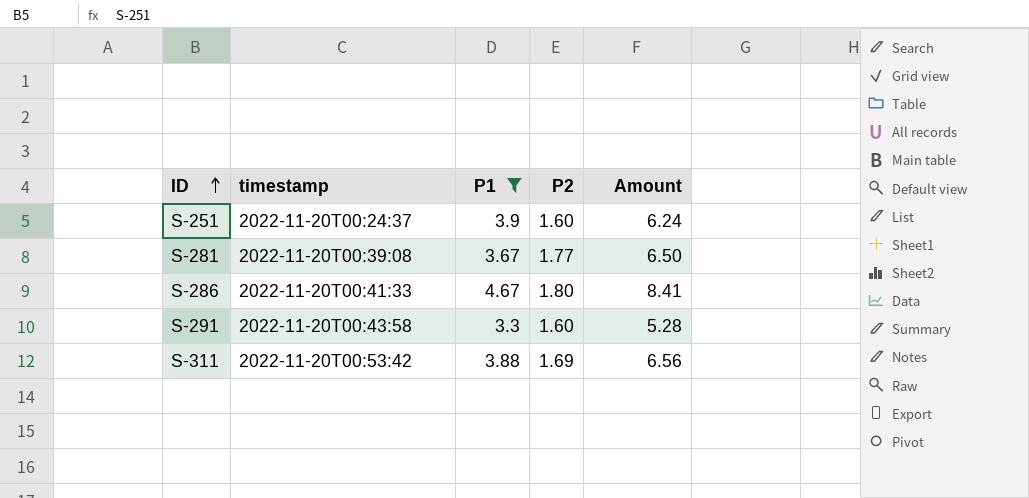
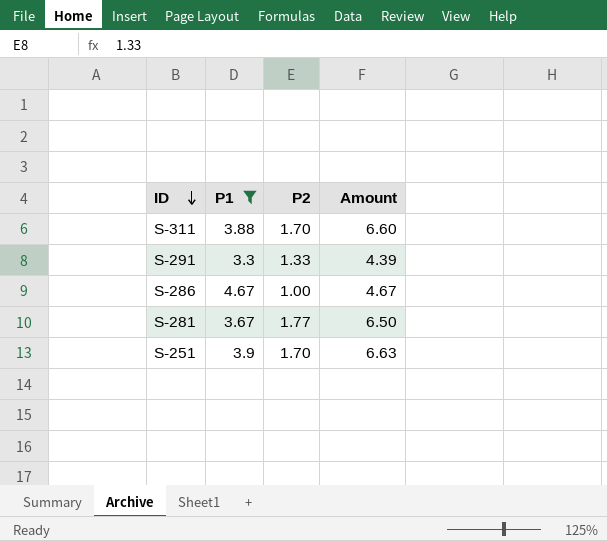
row order: ID ascending -> ID descending
column timestamp | position: 2 -> none
S-311 | P2: 1.69 -> 1.70
S-311 | Amount: 6.56 -> 6.60
S-291 | P2: 1.60 -> 1.33
S-291 | Amount: 5.28 -> 4.39
S-286 | P2: 1.80 -> 1.00
S-286 | Amount: 8.41 -> 4.67
S-251 | P2: 1.60 -> 1.70
S-251 | Amount: 6.24 -> 6.63

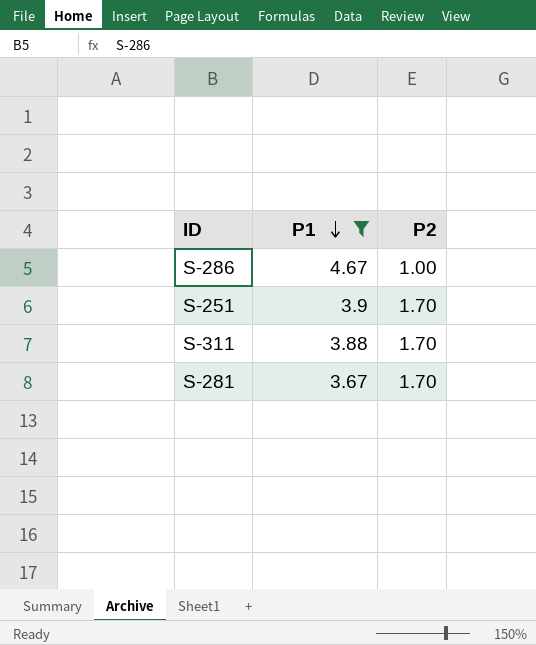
row order: ID descending -> P1 descending
column Amount | formula: [P1] * [P2] -> none
row S-291: 3.3 | 1.33 | 4.39 -> none
S-281 | P2: 1.77 -> 1.70

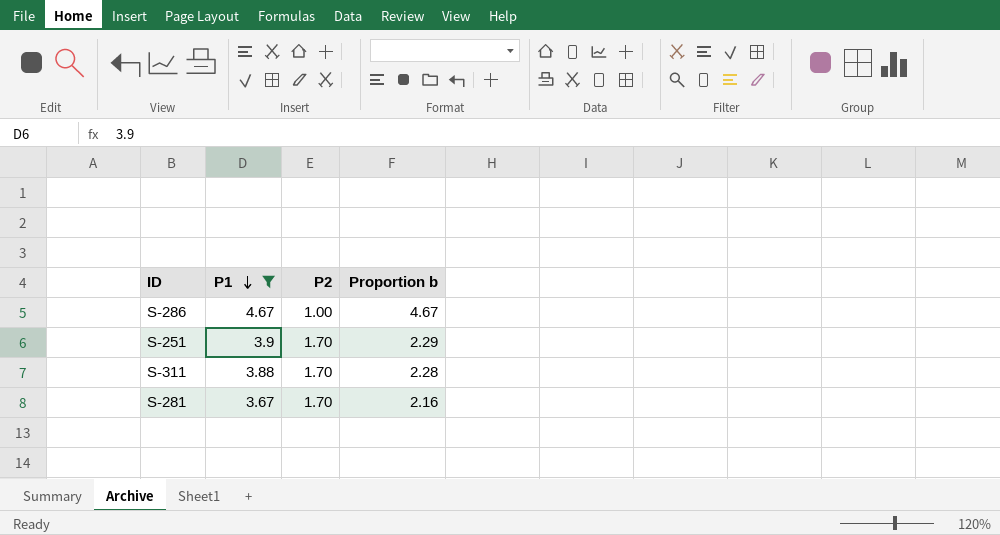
column Proportion b | formula: none -> [P1] / [P2]

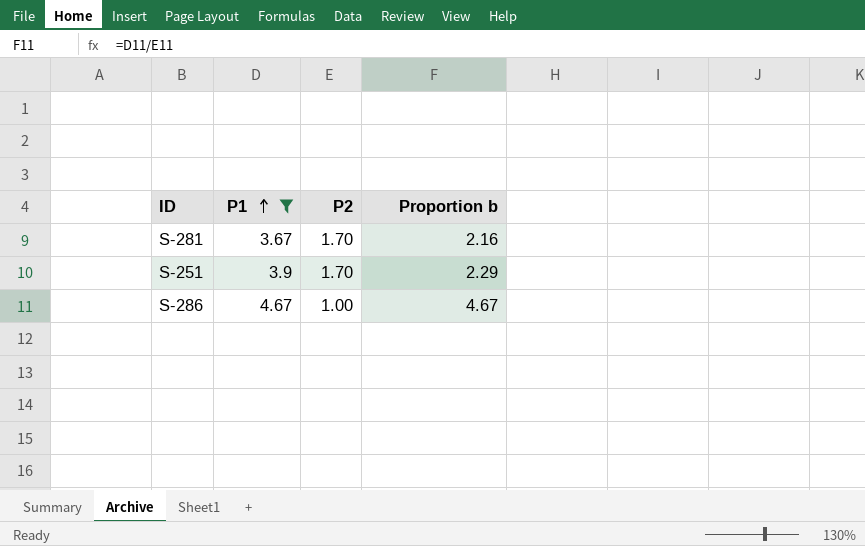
row order: P1 descending -> P1 ascending
row S-311: 3.88 | 1.70 | 2.28 -> none

